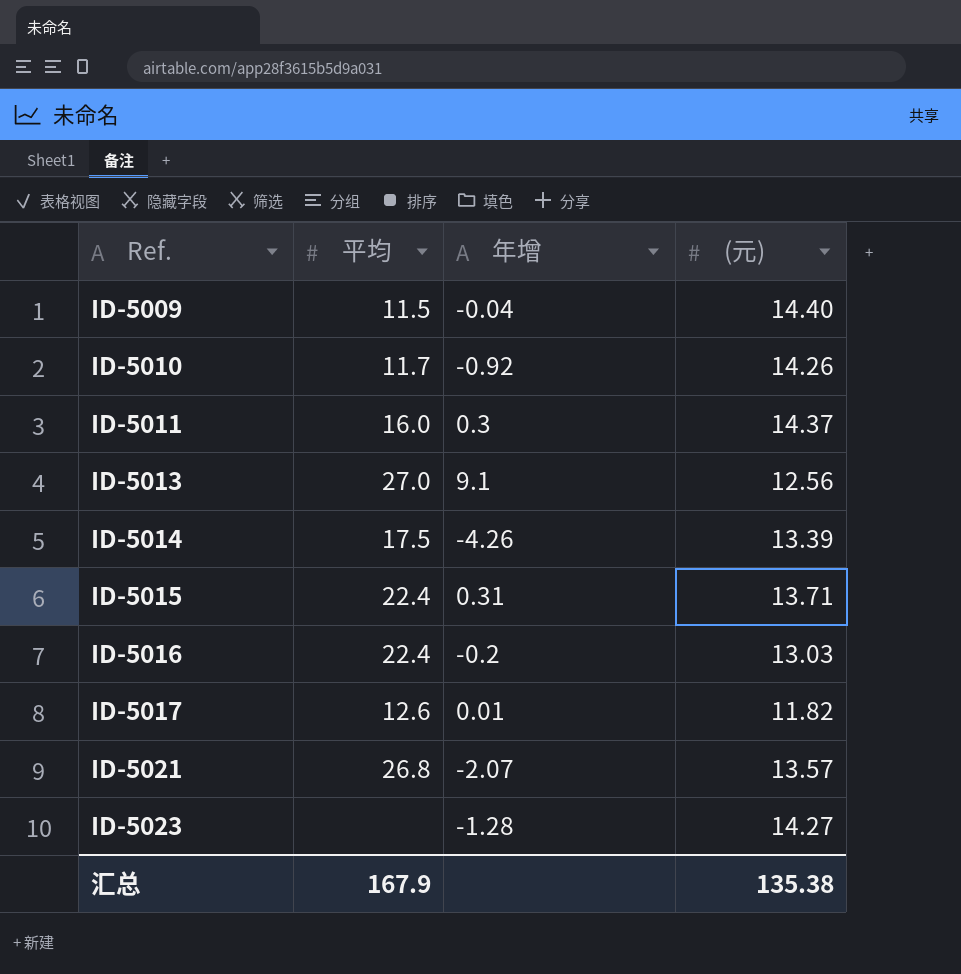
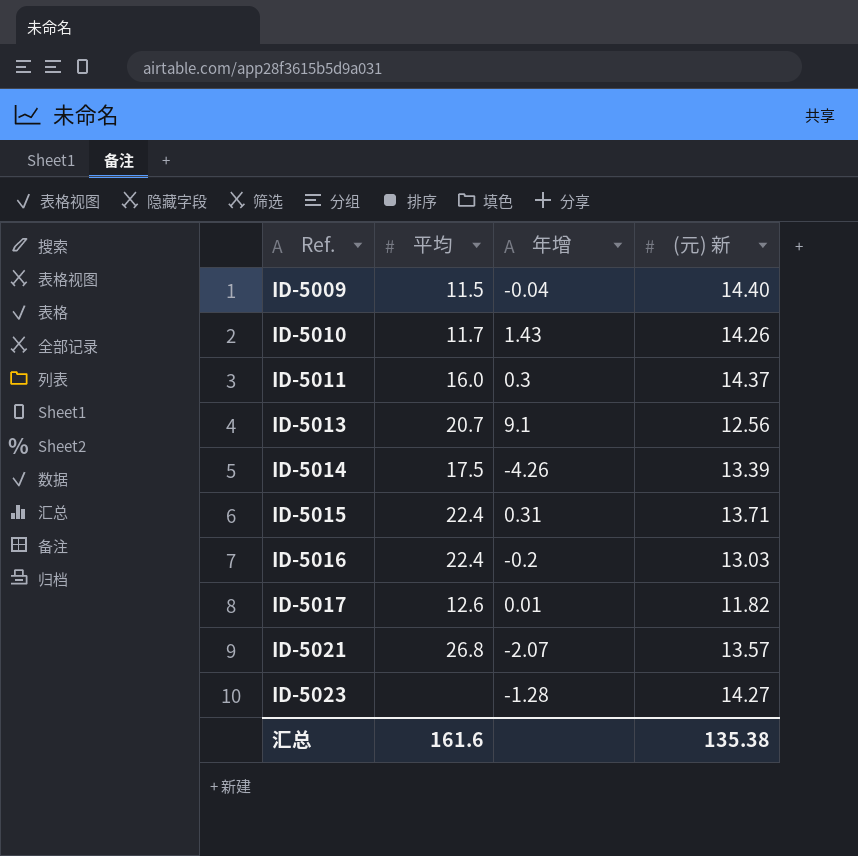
column name: (元) -> (元) 新
ID-5010 | 年增: -0.92 -> 1.43
ID-5013 | 平均: 27.0 -> 20.7
汇总 | 平均: 167.9 -> 161.6

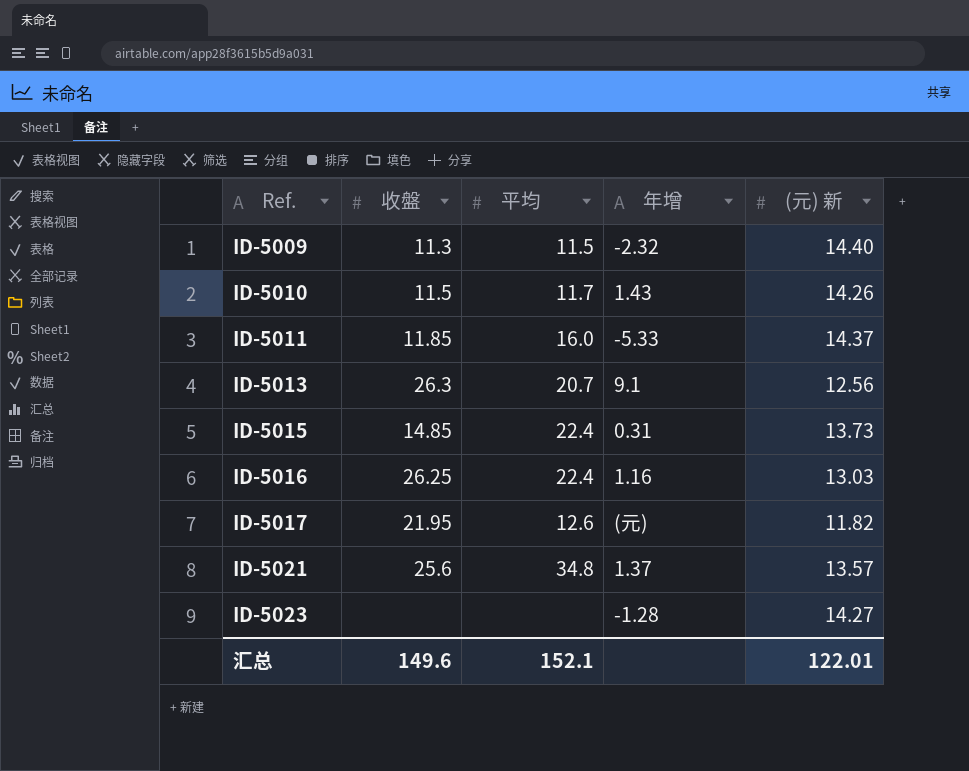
column 收盤 | position: none -> 2
row ID-5014: 17.5 | -4.26 | 13.39 -> none
ID-5009 | 年增: -0.04 -> -2.32
ID-5011 | 年增: 0.3 -> -5.33
ID-5015 | (元) 新: 13.71 -> 13.73
ID-5016 | 年增: -0.2 -> 1.16
ID-5017 | 年增: 0.01 -> (元)
ID-5021 | 平均: 26.8 -> 34.8
ID-5021 | 年增: -2.07 -> 1.37
汇总 | 平均: 161.6 -> 152.1
汇总 | (元) 新: 135.38 -> 122.01

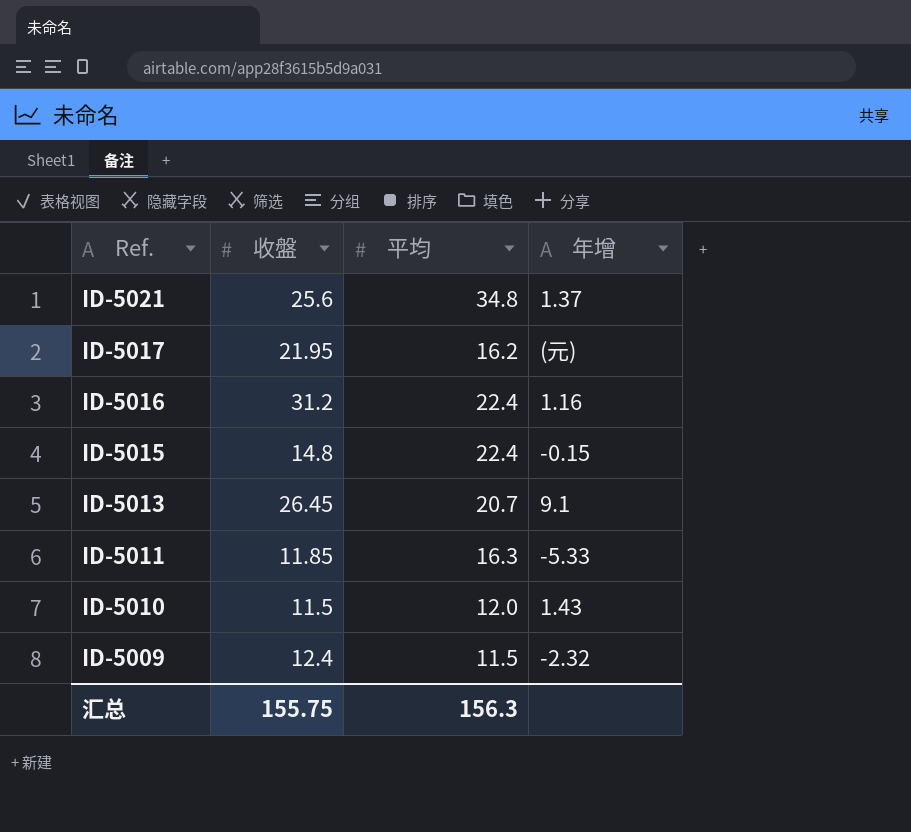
row order: Ref. ascending -> Ref. descending
column (元) 新 | position: 5 -> none
row ID-5023: none | none | -1.28 | 14.27 -> none
ID-5017 | 平均: 12.6 -> 16.2
ID-5016 | 收盤: 26.25 -> 31.2
ID-5015 | 收盤: 14.85 -> 14.8
ID-5015 | 年增: 0.31 -> -0.15
ID-5013 | 收盤: 26.3 -> 26.45
ID-5011 | 平均: 16.0 -> 16.3
ID-5010 | 平均: 11.7 -> 12.0
ID-5009 | 收盤: 11.3 -> 12.4
汇总 | 收盤: 149.6 -> 155.75
汇总 | 平均: 152.1 -> 156.3

